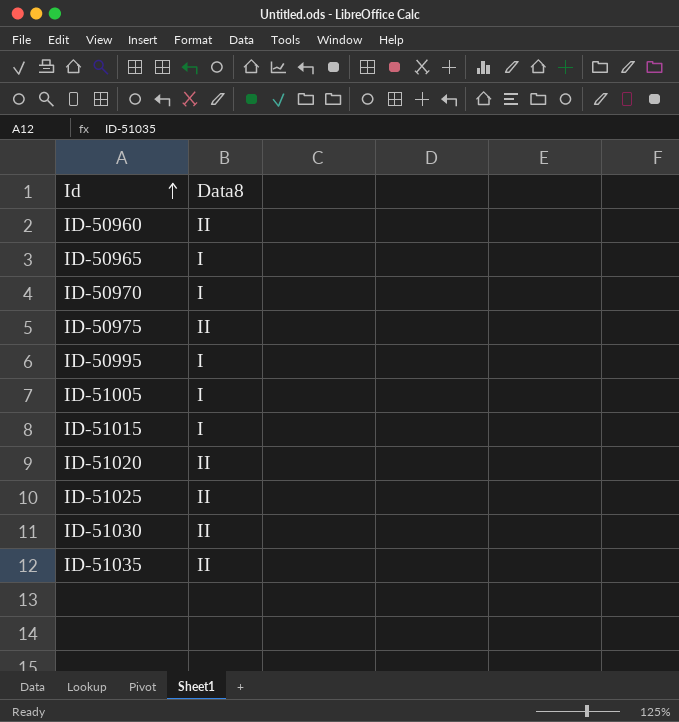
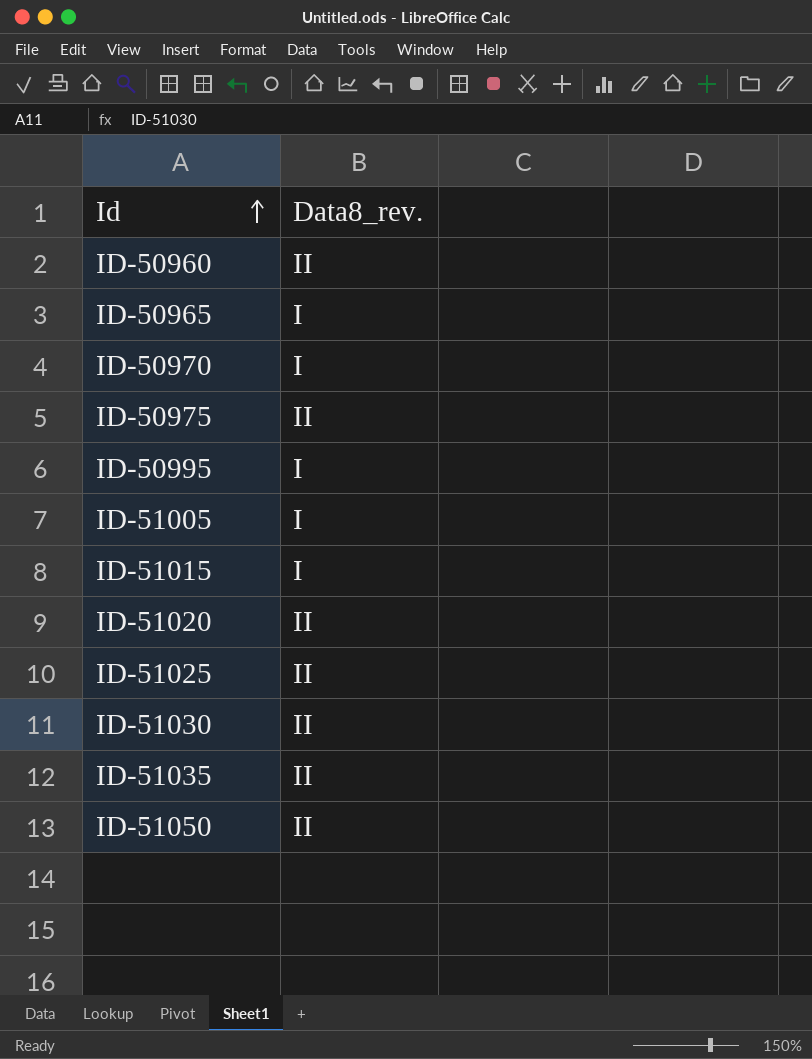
column name: Data8 -> Data8_rev.
row ID-51050: none -> II

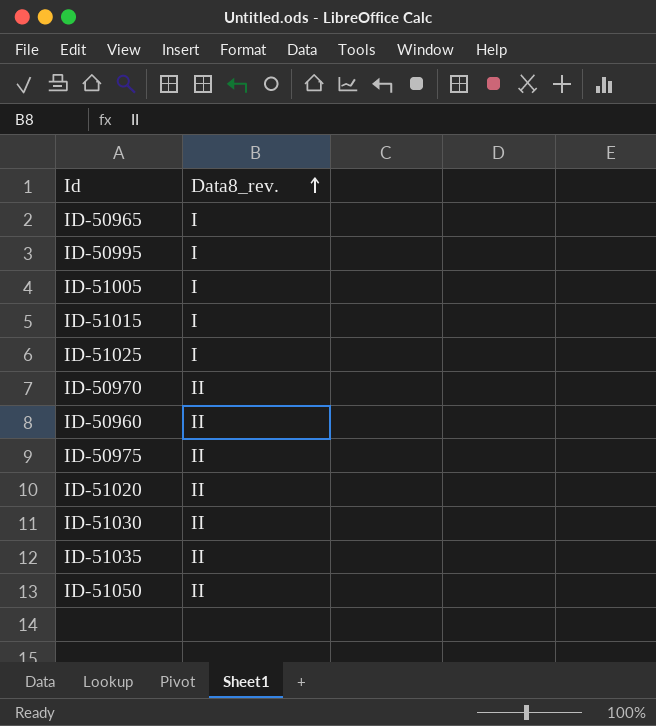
row order: Id ascending -> Data8_rev. ascending
ID-51025 | Data8_rev.: II -> I
ID-50970 | Data8_rev.: I -> II

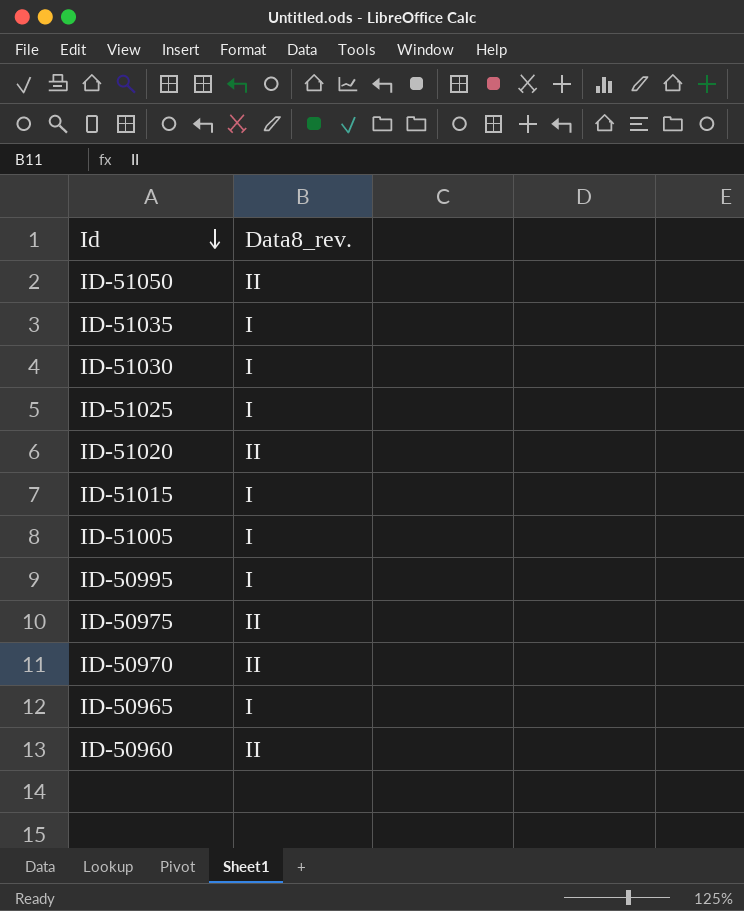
row order: Data8_rev. ascending -> Id descending
ID-51035 | Data8_rev.: II -> I
ID-51030 | Data8_rev.: II -> I

